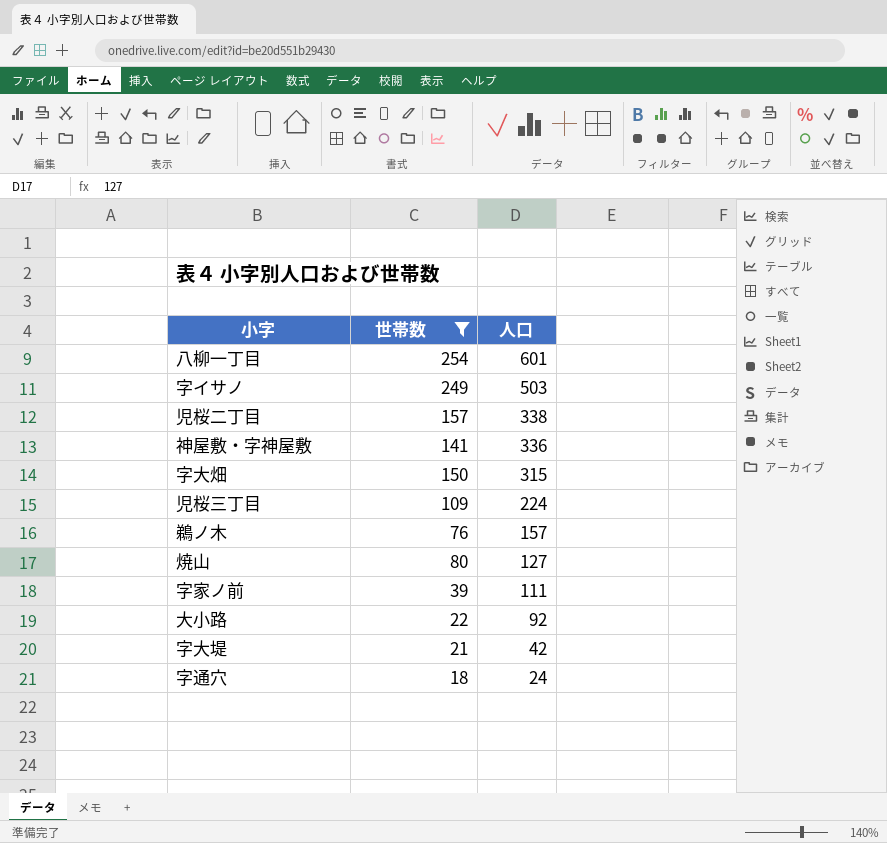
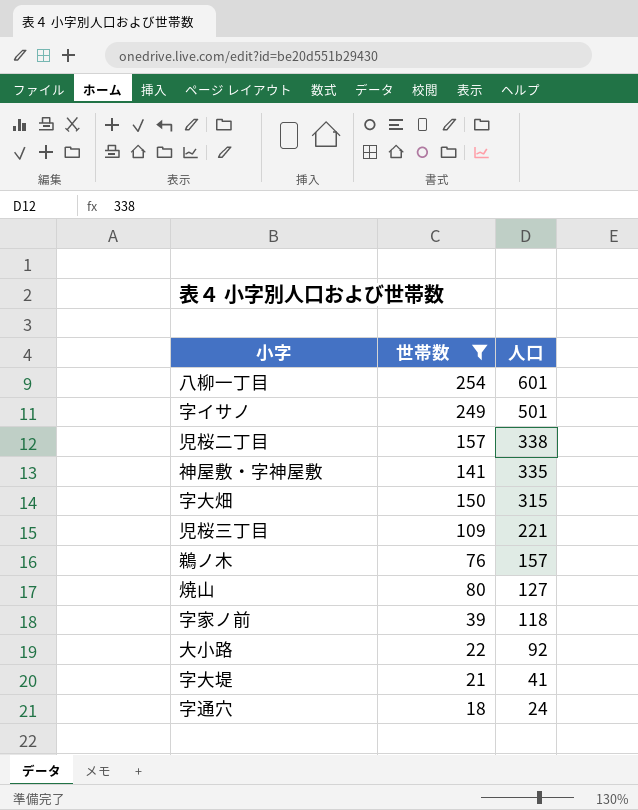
字イサノ | 人口: 503 -> 501
神屋敷・字神屋敷 | 人口: 336 -> 335
児桜三丁目 | 人口: 224 -> 221
字家ノ前 | 人口: 111 -> 118
字大堤 | 人口: 42 -> 41

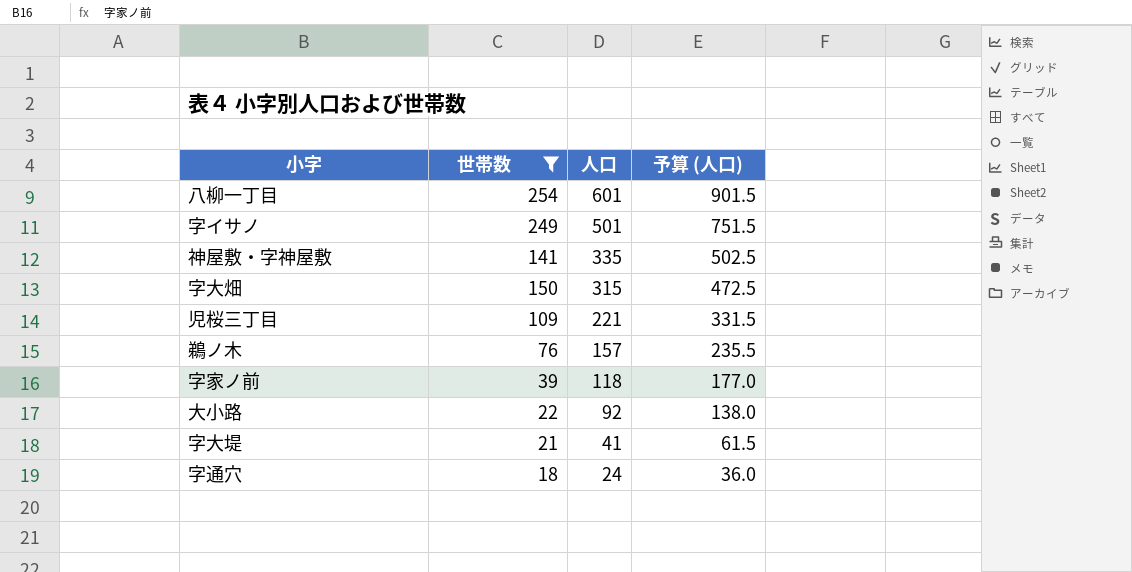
column 予算 (人口) | formula: none -> [人口] * 1.5
row 児桜二丁目: 157 | 338 -> none
row 焼山: 80 | 127 -> none

